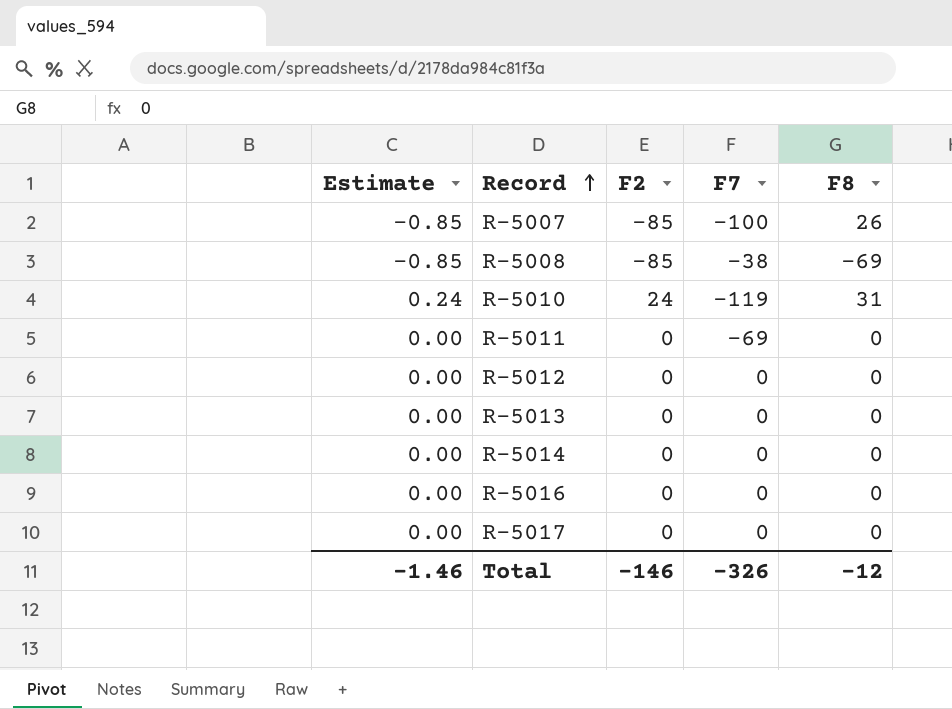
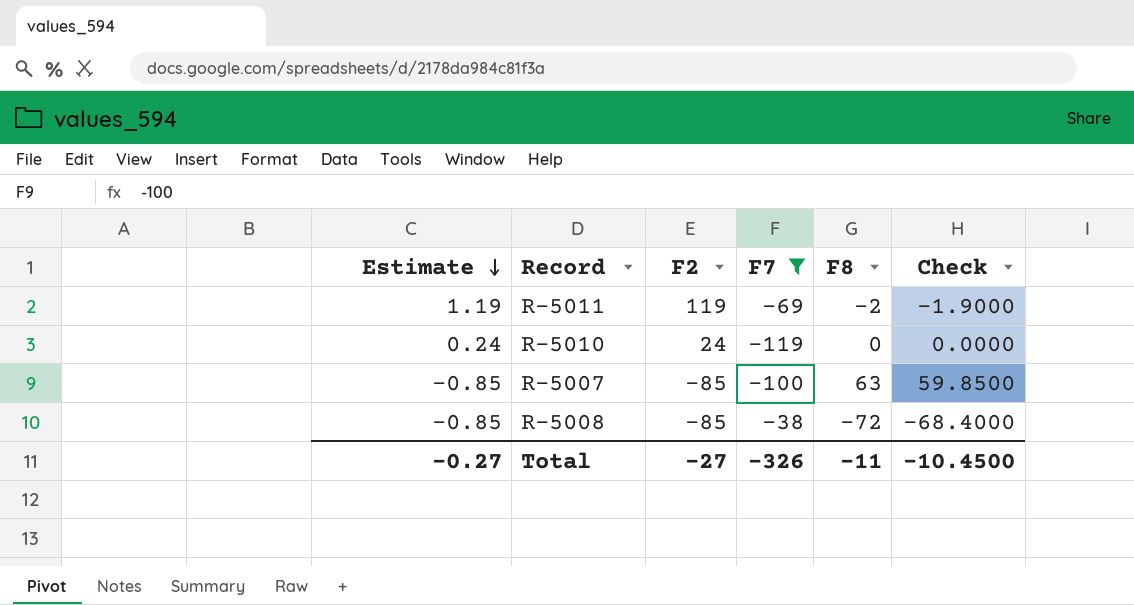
filter: none -> F7 != 0
row order: Record ascending -> Estimate descending
column Check | formula: none -> [F8] * 0.95
R-5011 | Estimate: 0.00 -> 1.19
R-5011 | F2: 0 -> 119
R-5011 | F8: 0 -> -2
R-5010 | F8: 31 -> 0
R-5007 | F8: 26 -> 63
R-5008 | F8: -69 -> -72
Total | Estimate: -1.46 -> -0.27
Total | F2: -146 -> -27
Total | F8: -12 -> -11

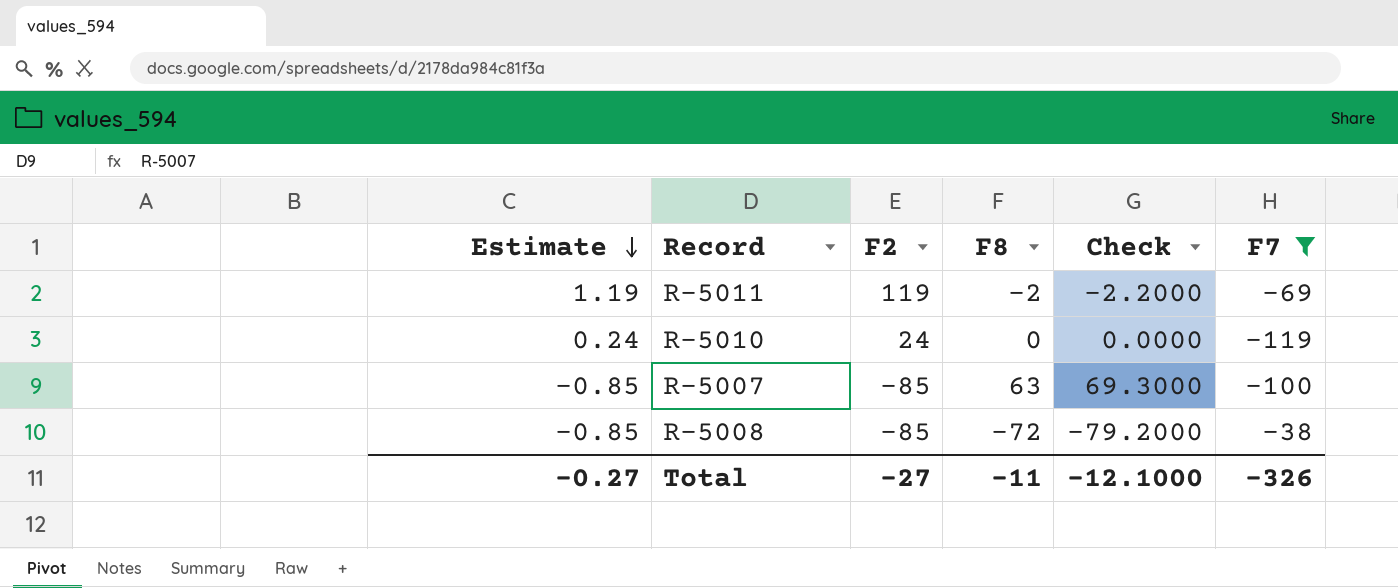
column Check | formula: [F8] * 0.95 -> [F8] * 1.1
column F7 | position: 4 -> 6
Total | Check: -10.4500 -> -12.1000

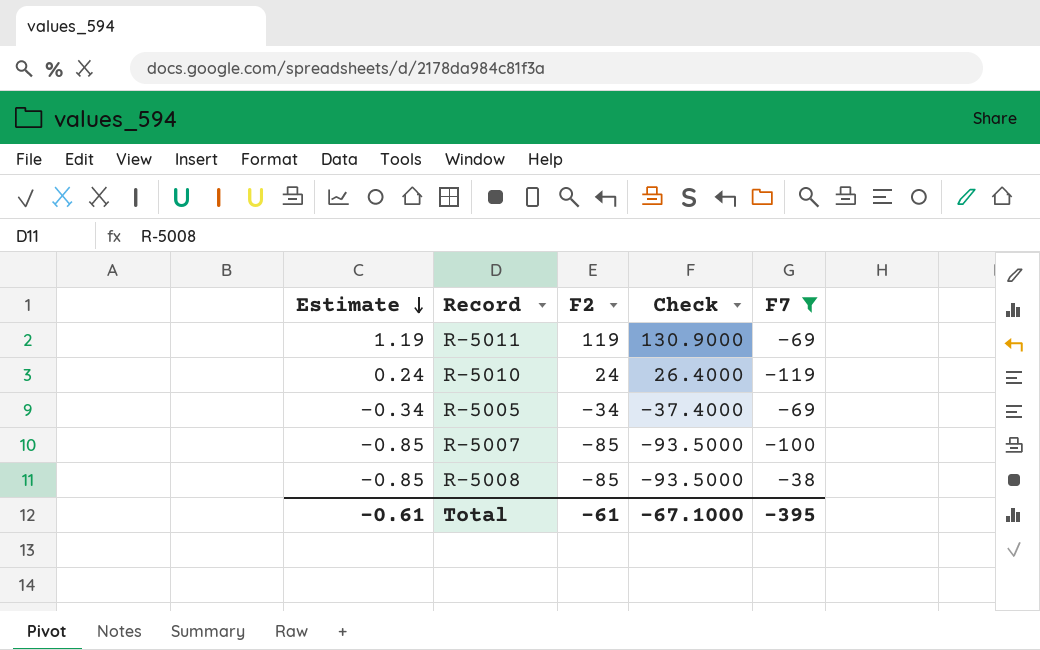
column F8 | position: 4 -> none
column Check | formula: [F8] * 1.1 -> [F2] * 1.1
row R-5005: none -> -0.34 | -34 | -37.4000 | -69
Total | Estimate: -0.27 -> -0.61
Total | F2: -27 -> -61
Total | Check: -12.1000 -> -67.1000
Total | F7: -326 -> -395

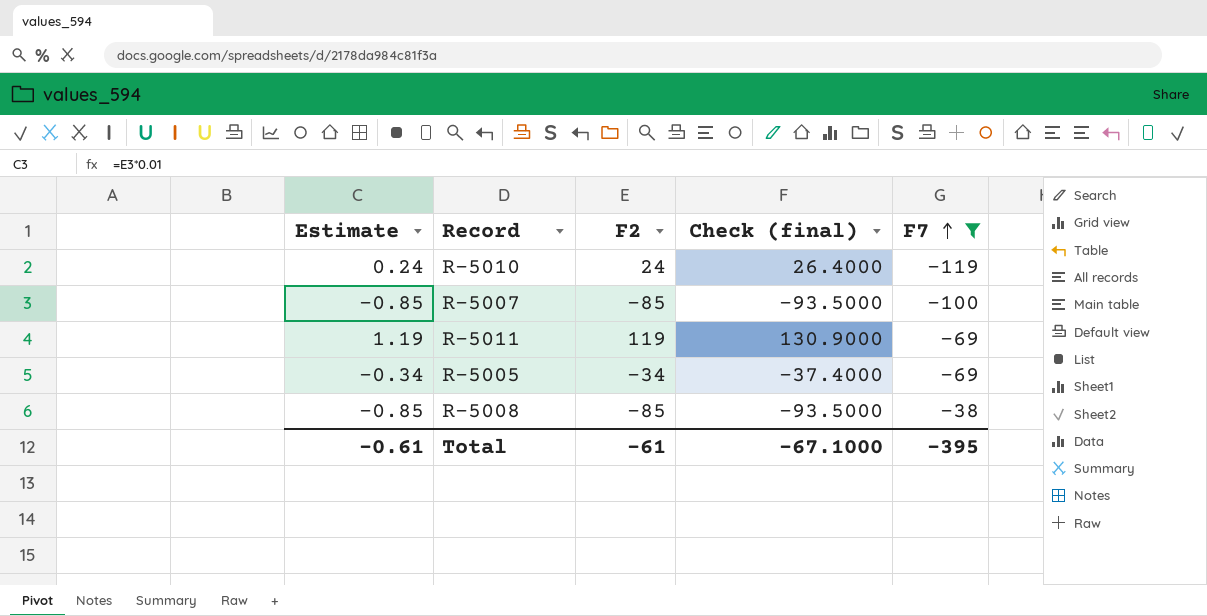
row order: Estimate descending -> F7 ascending
column name: Check -> Check (final)

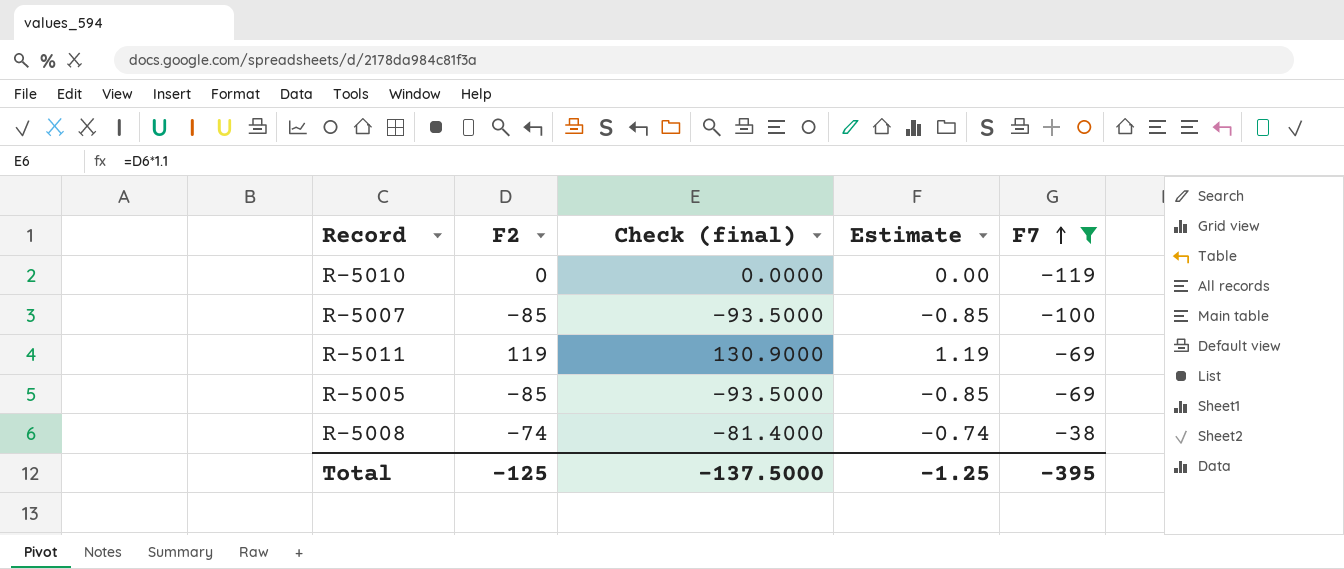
column Estimate | position: 1 -> 4
R-5010 | F2: 24 -> 0
R-5010 | Check (final): 26.4000 -> 0.0000
R-5010 | Estimate: 0.24 -> 0.00
R-5005 | F2: -34 -> -85
R-5005 | Check (final): -37.4000 -> -93.5000
R-5005 | Estimate: -0.34 -> -0.85
R-5008 | F2: -85 -> -74
R-5008 | Check (final): -93.5000 -> -81.4000
R-5008 | Estimate: -0.85 -> -0.74
Total | F2: -61 -> -125
Total | Check (final): -67.1000 -> -137.5000
Total | Estimate: -0.61 -> -1.25

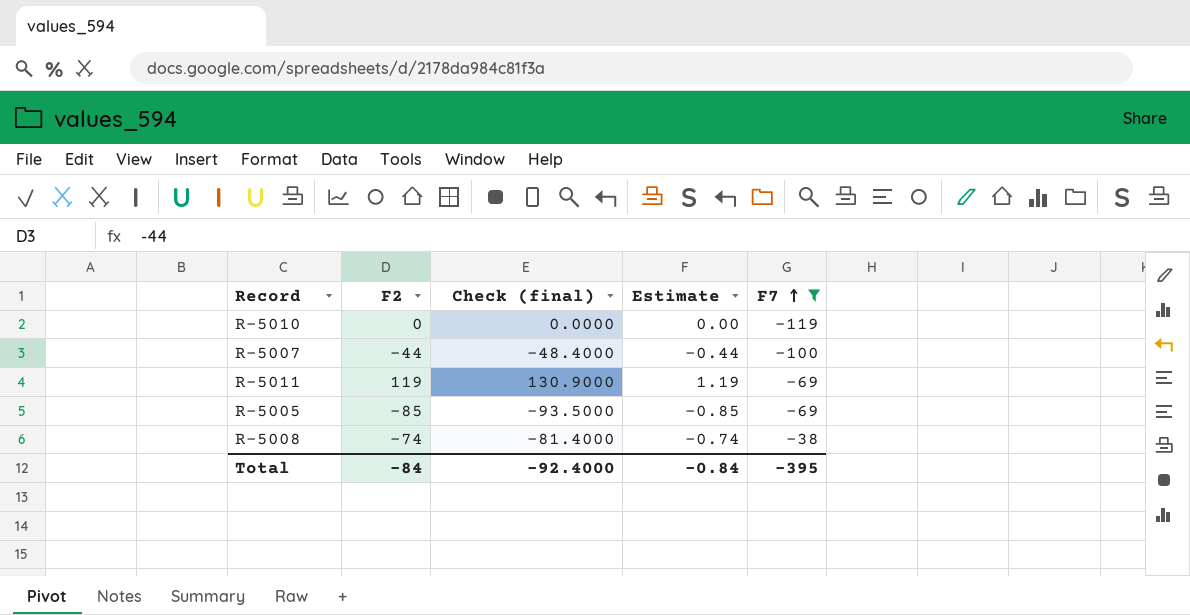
R-5007 | F2: -85 -> -44
R-5007 | Check (final): -93.5000 -> -48.4000
R-5007 | Estimate: -0.85 -> -0.44
Total | F2: -125 -> -84
Total | Check (final): -137.5000 -> -92.4000
Total | Estimate: -1.25 -> -0.84

